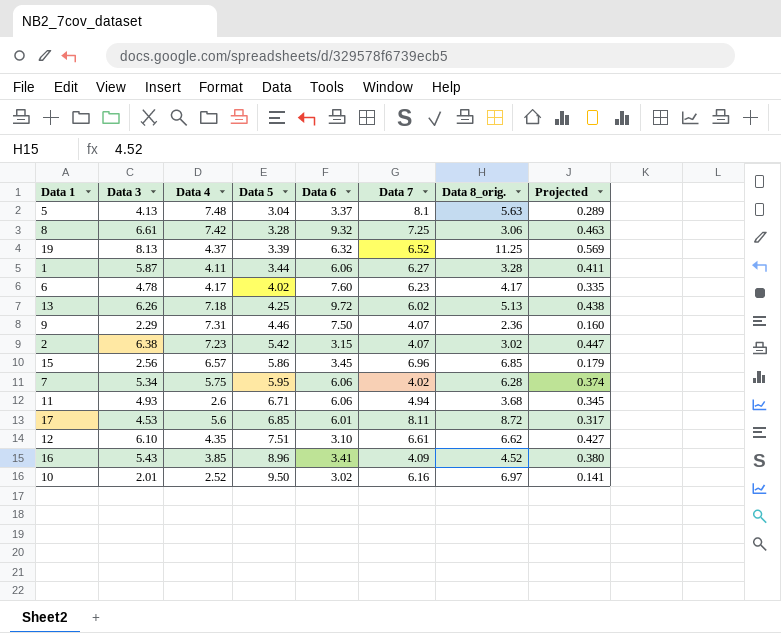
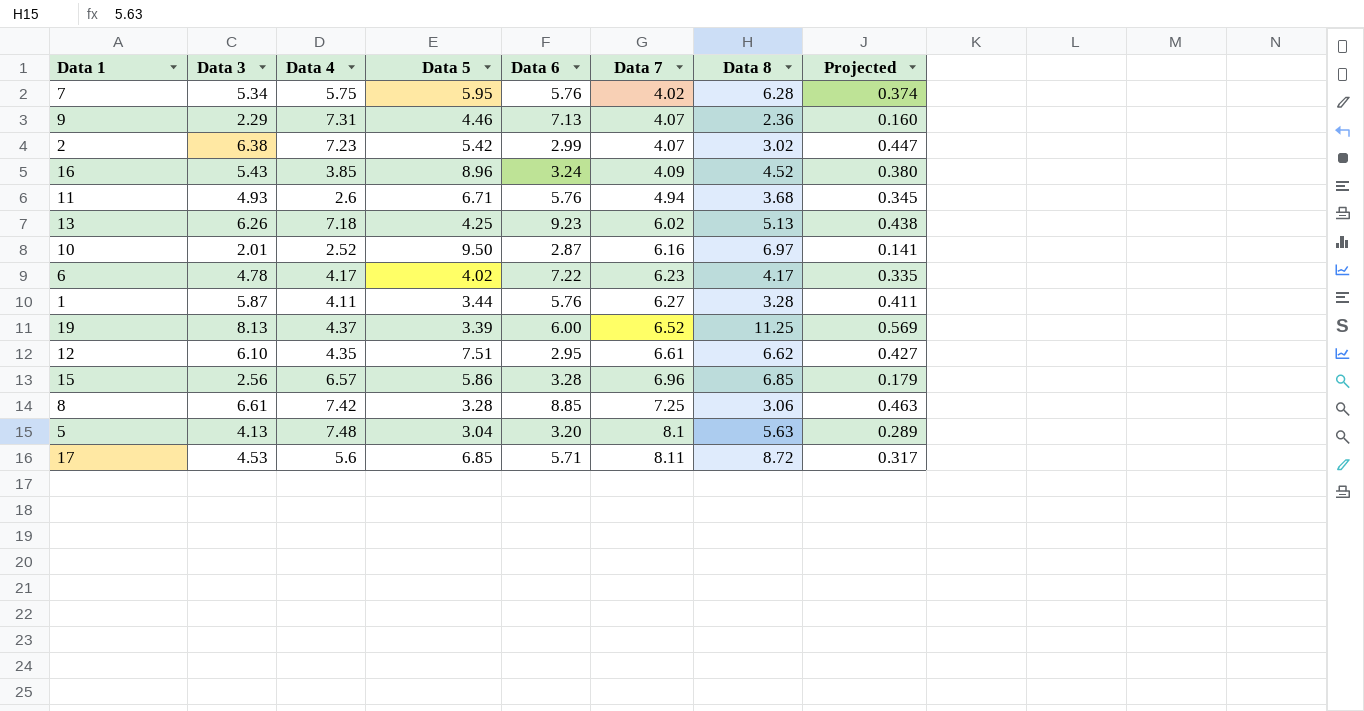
row order: Data 5 ascending -> Data 7 ascending
column name: Data 8_orig. -> Data 8
7 | Data 6: 6.06 -> 5.76
9 | Data 6: 7.50 -> 7.13
2 | Data 6: 3.15 -> 2.99
16 | Data 6: 3.41 -> 3.24
11 | Data 6: 6.06 -> 5.76
13 | Data 6: 9.72 -> 9.23
10 | Data 6: 3.02 -> 2.87
6 | Data 6: 7.60 -> 7.22
1 | Data 6: 6.06 -> 5.76
19 | Data 6: 6.32 -> 6.00
12 | Data 6: 3.10 -> 2.95
15 | Data 6: 3.45 -> 3.28
8 | Data 6: 9.32 -> 8.85
5 | Data 6: 3.37 -> 3.20
17 | Data 6: 6.01 -> 5.71

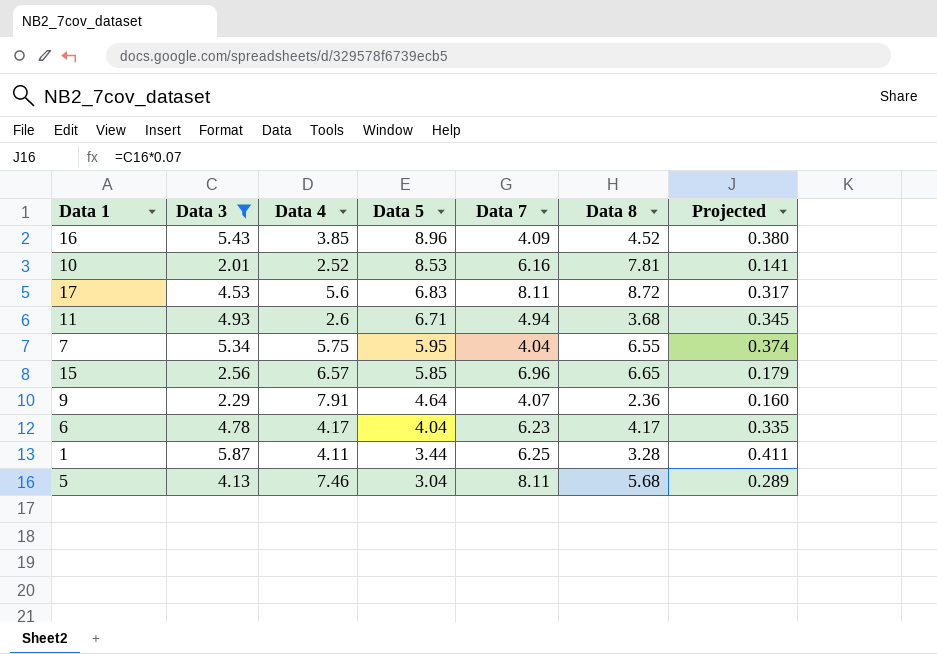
filter: none -> Data 3 <= 5.87
row order: Data 7 ascending -> Data 5 descending
column Data 6 | position: 5 -> none
10 | Data 5: 9.50 -> 8.53
10 | Data 8: 6.97 -> 7.81
17 | Data 5: 6.85 -> 6.83
7 | Data 7: 4.02 -> 4.04
7 | Data 8: 6.28 -> 6.55
15 | Data 5: 5.86 -> 5.85
15 | Data 8: 6.85 -> 6.65
9 | Data 4: 7.31 -> 7.91
9 | Data 5: 4.46 -> 4.64
6 | Data 5: 4.02 -> 4.04
1 | Data 7: 6.27 -> 6.25
5 | Data 4: 7.48 -> 7.46
5 | Data 7: 8.1 -> 8.11
5 | Data 8: 5.63 -> 5.68

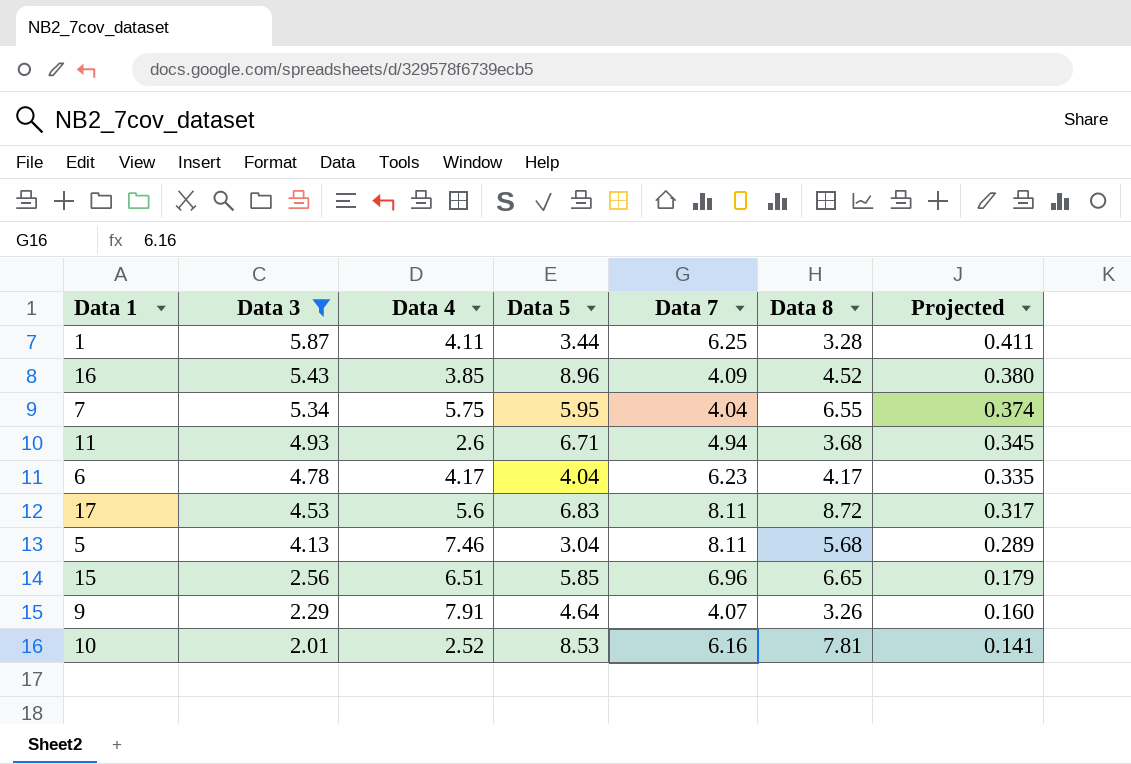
row order: Data 5 descending -> Data 3 descending
15 | Data 4: 6.57 -> 6.51
9 | Data 8: 2.36 -> 3.26

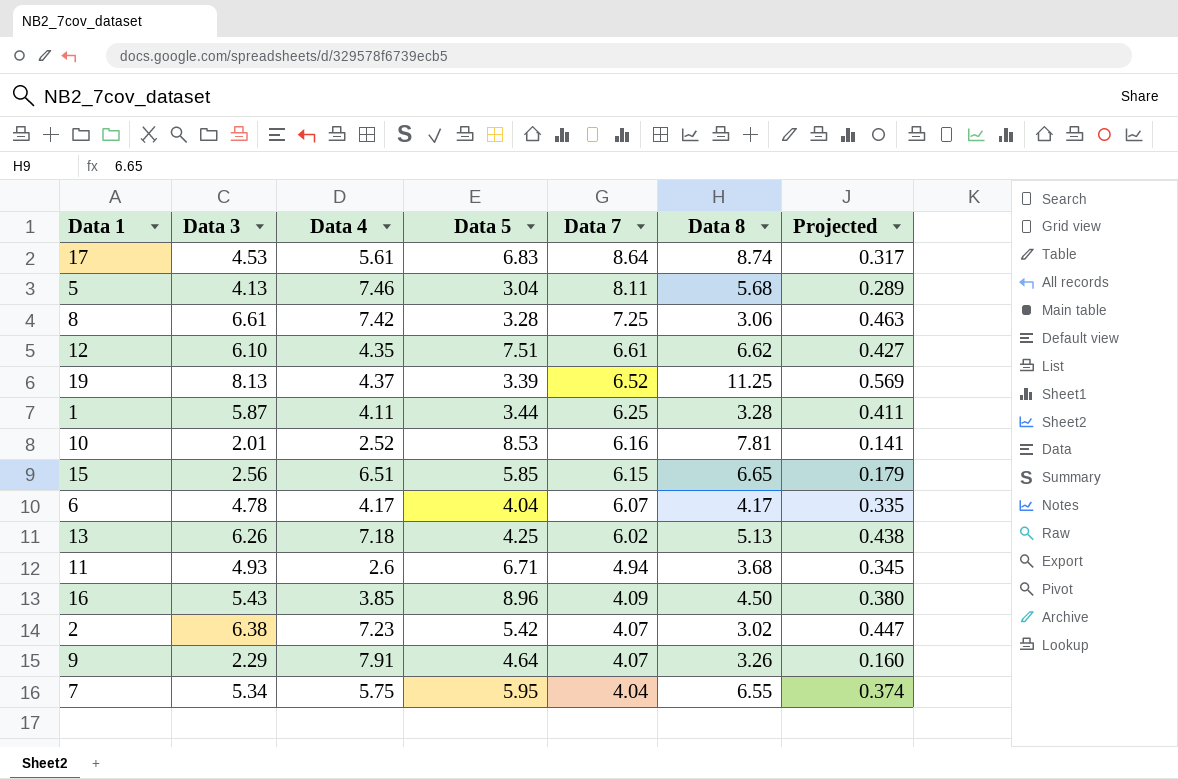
filter: Data 3 <= 5.87 -> none
row order: Data 3 descending -> Data 7 descending
17 | Data 4: 5.6 -> 5.61
17 | Data 7: 8.11 -> 8.64
17 | Data 8: 8.72 -> 8.74
15 | Data 7: 6.96 -> 6.15
6 | Data 7: 6.23 -> 6.07
16 | Data 8: 4.52 -> 4.50

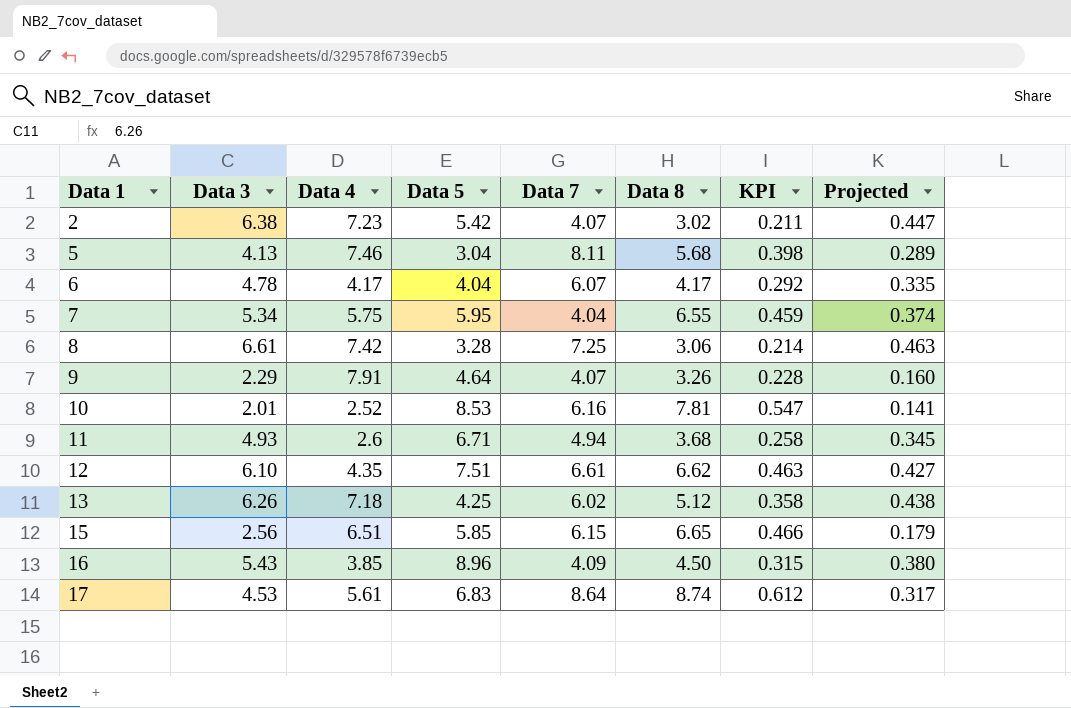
row order: Data 7 descending -> Data 1 ascending
column KPI | formula: none -> [Data 8] * 0.07
row 19: 8.13 | 4.37 | 3.39 | 6.52 | 11.25 | 0.569 -> none
row 1: 5.87 | 4.11 | 3.44 | 6.25 | 3.28 | 0.411 -> none
13 | Data 8: 5.13 -> 5.12

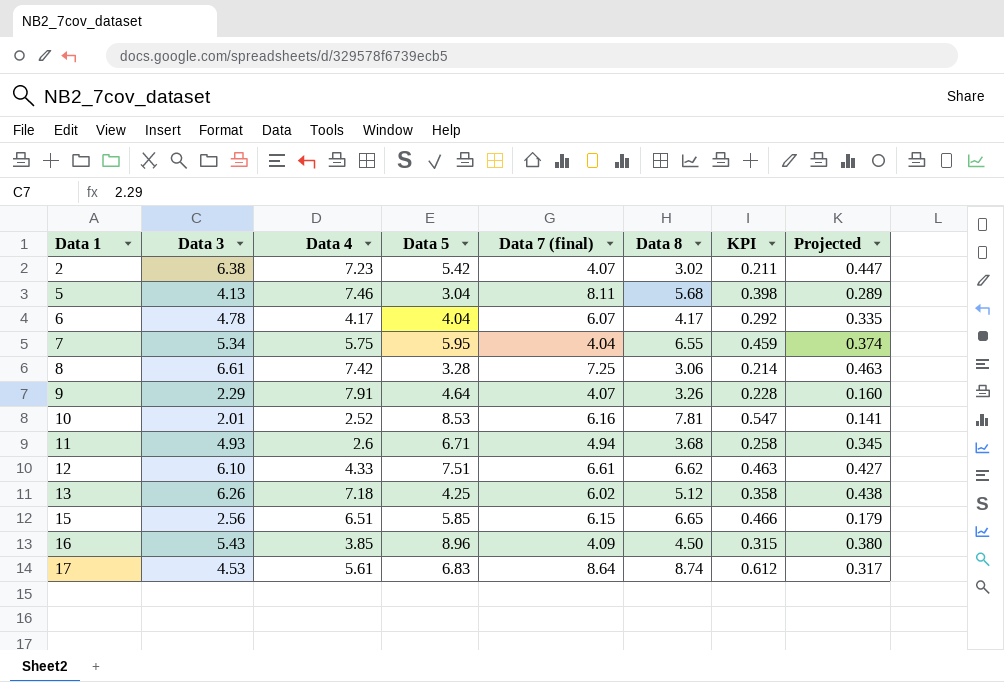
column name: Data 7 -> Data 7 (final)
12 | Data 4: 4.35 -> 4.33

